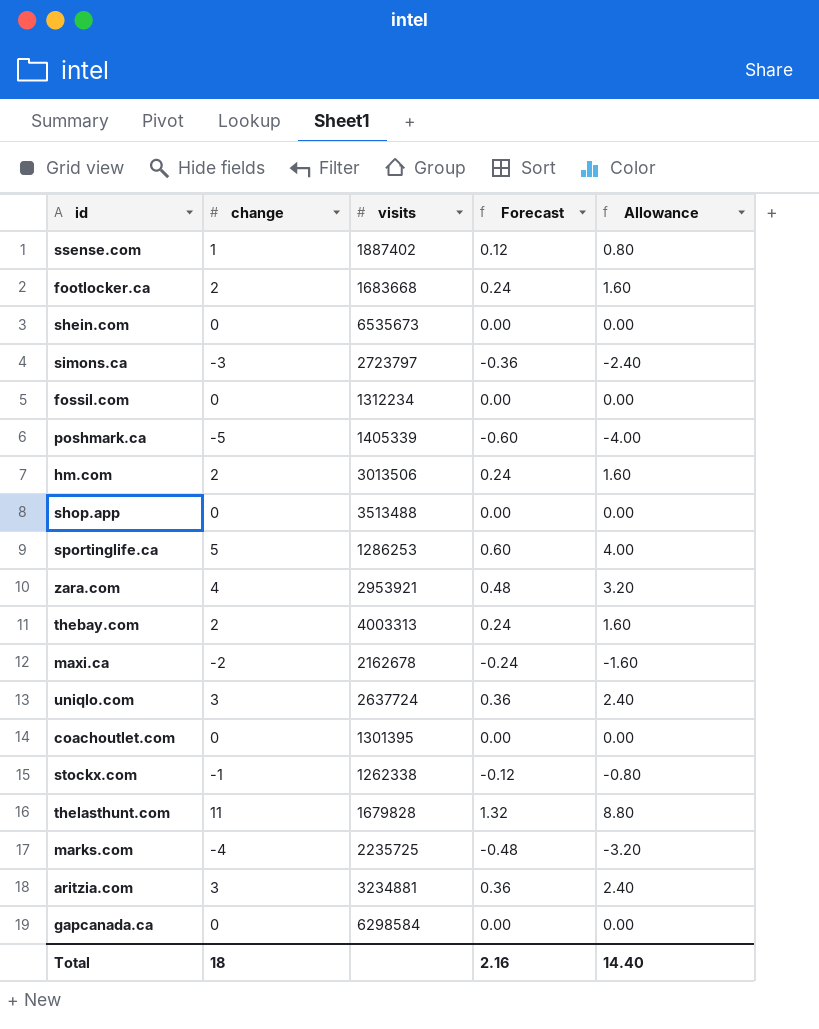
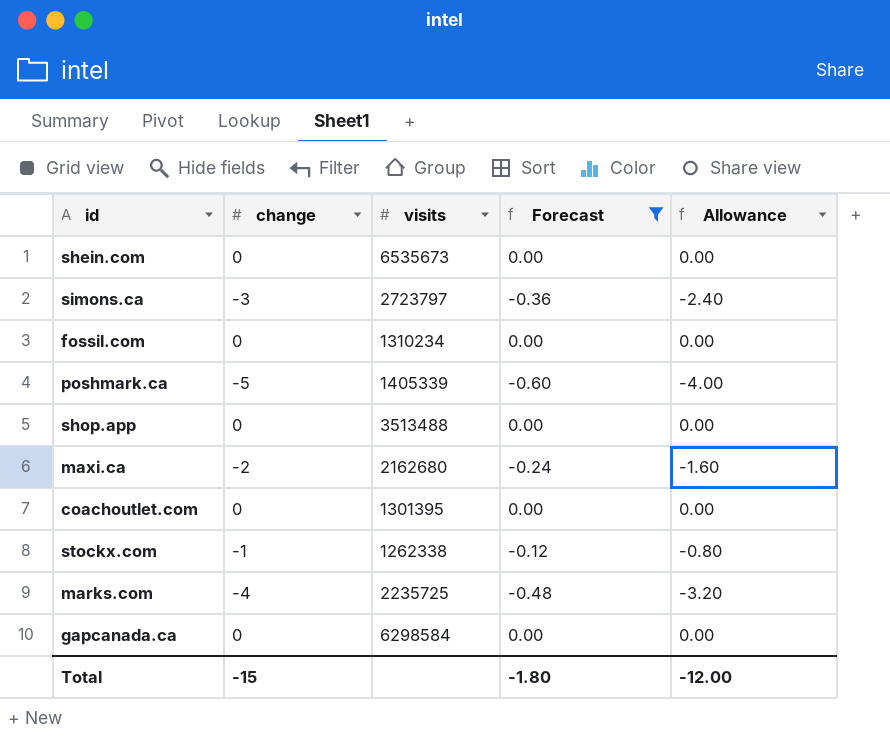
filter: none -> Forecast <= 0.00
fossil.com | visits: 1312234 -> 1310234
maxi.ca | visits: 2162678 -> 2162680
Total | change: 18 -> -15
Total | Forecast: 2.16 -> -1.80
Total | Allowance: 14.40 -> -12.00

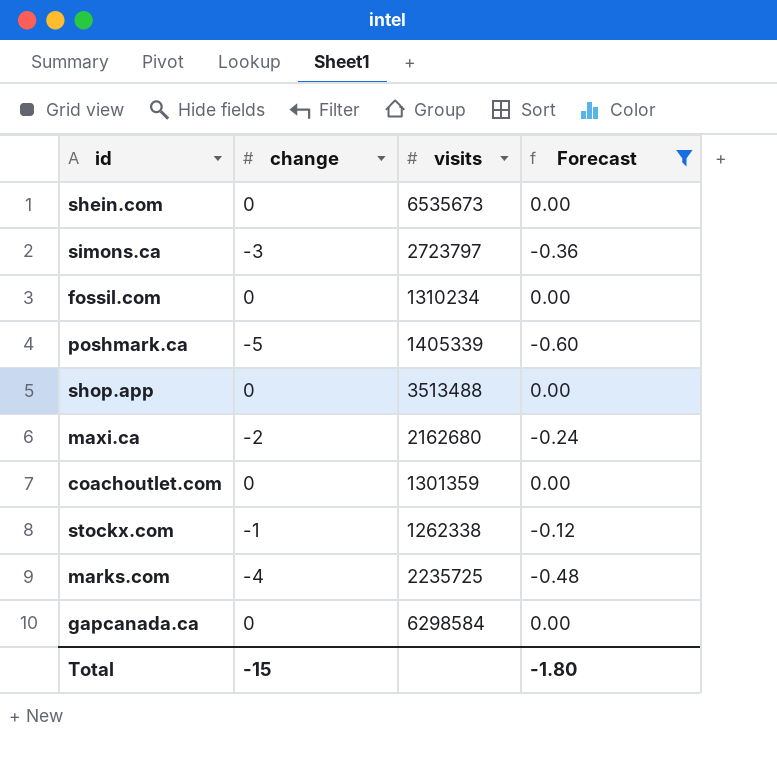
column Allowance | formula: [change] * 0.8 -> none
coachoutlet.com | visits: 1301395 -> 1301359

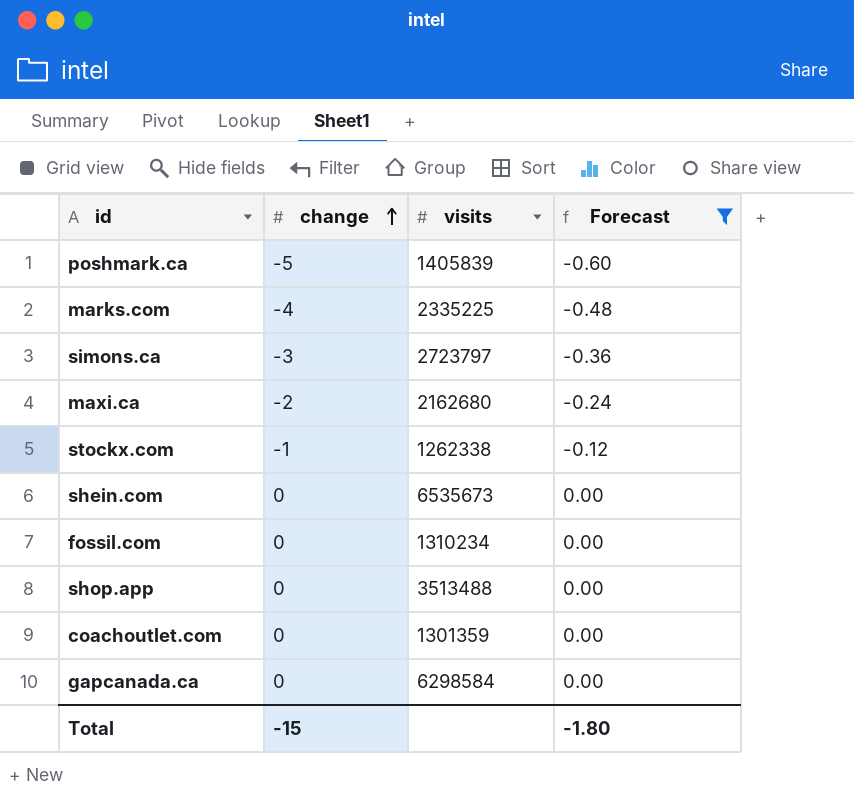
row order: none -> change ascending
poshmark.ca | visits: 1405339 -> 1405839
marks.com | visits: 2235725 -> 2335225

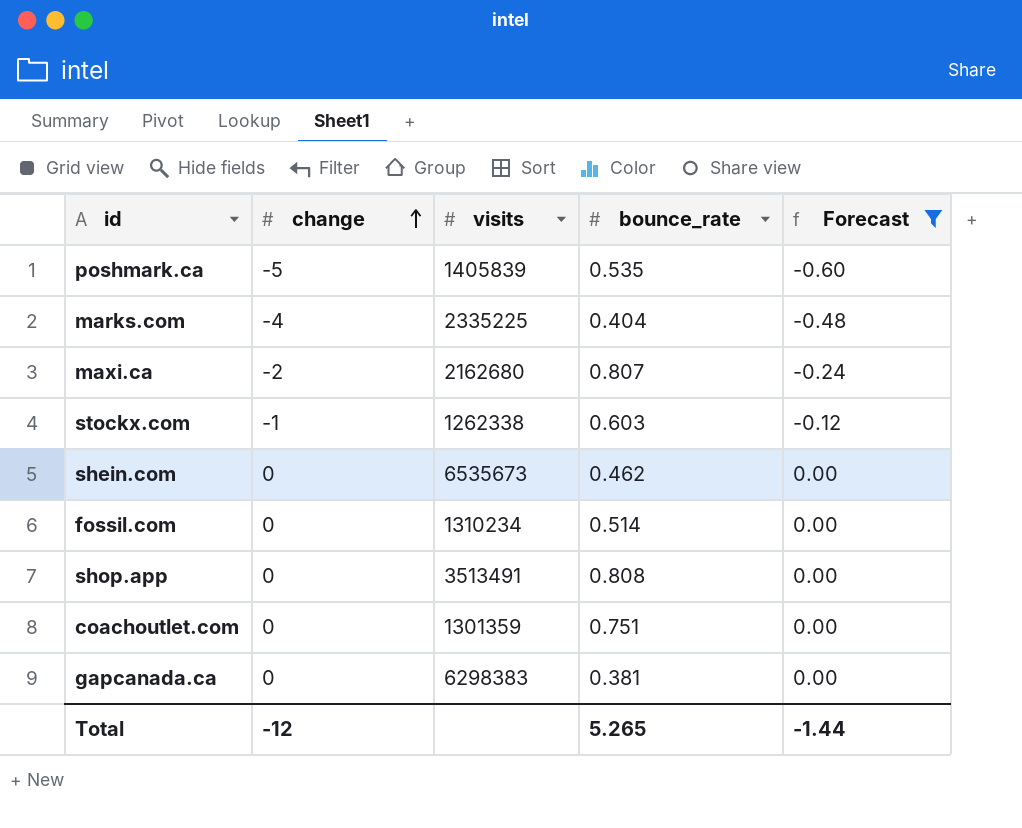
column bounce_rate | position: none -> 4
row simons.ca: -3 | 2723797 | -0.36 -> none
shop.app | visits: 3513488 -> 3513491
gapcanada.ca | visits: 6298584 -> 6298383
Total | change: -15 -> -12
Total | Forecast: -1.80 -> -1.44

